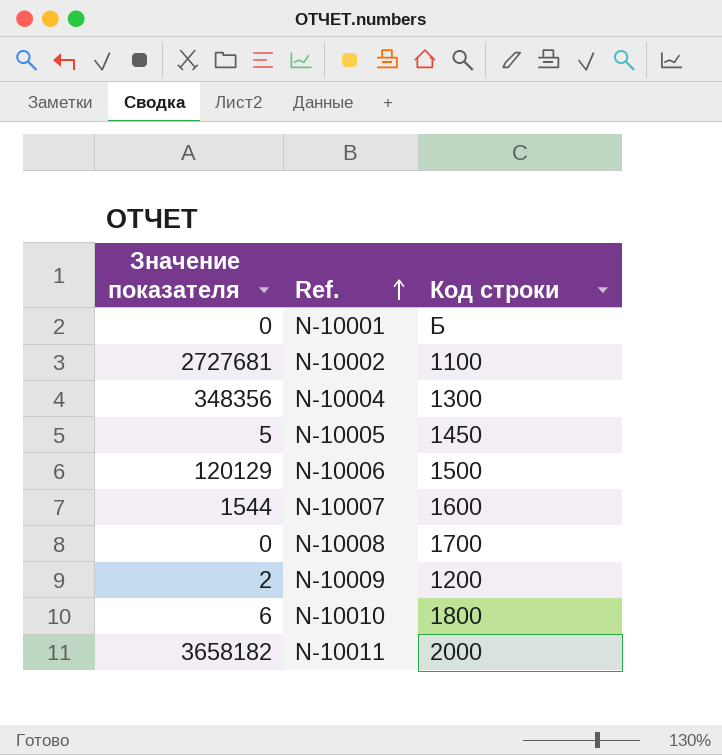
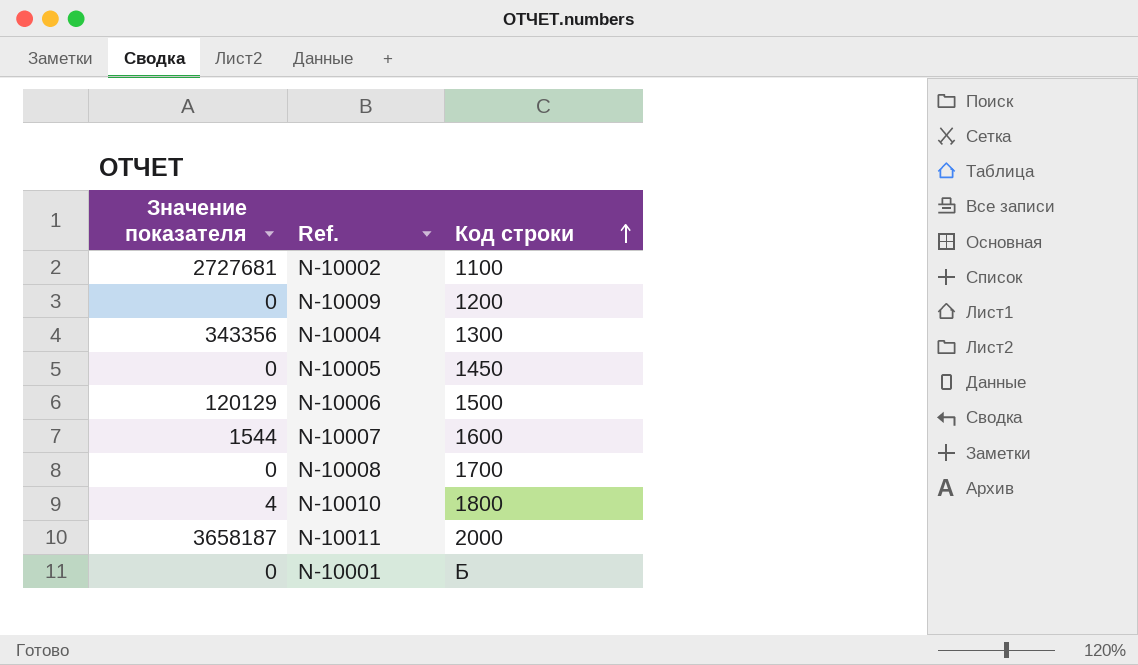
row order: Ref. ascending -> Код строки ascending
N-10009 | Значение показателя: 2 -> 0
N-10004 | Значение показателя: 348356 -> 343356
N-10005 | Значение показателя: 5 -> 0
N-10010 | Значение показателя: 6 -> 4
N-10011 | Значение показателя: 3658182 -> 3658187

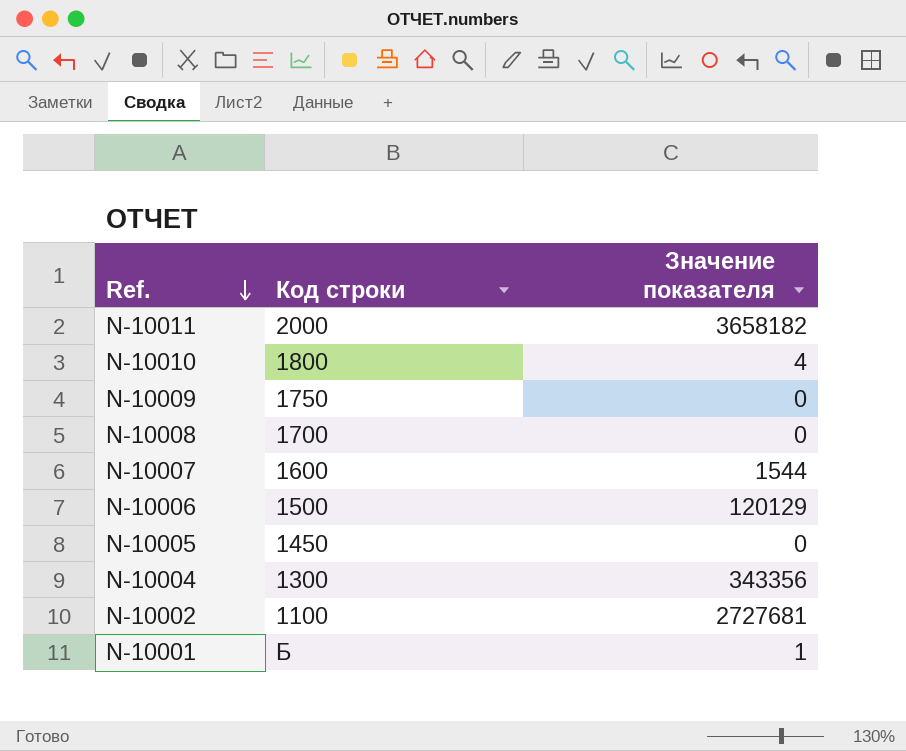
row order: Код строки ascending -> Ref. descending
column Значение показателя | position: 1 -> 3
N-10011 | Значение показателя: 3658187 -> 3658182
N-10009 | Код строки: 1200 -> 1750
N-10001 | Значение показателя: 0 -> 1

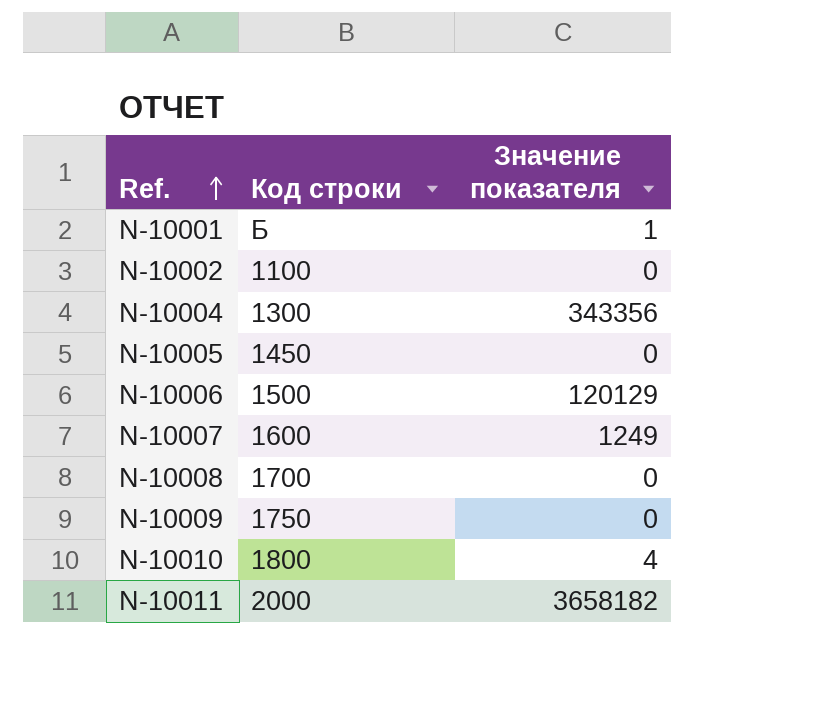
row order: Ref. descending -> Ref. ascending
N-10002 | Значение показателя: 2727681 -> 0
N-10007 | Значение показателя: 1544 -> 1249

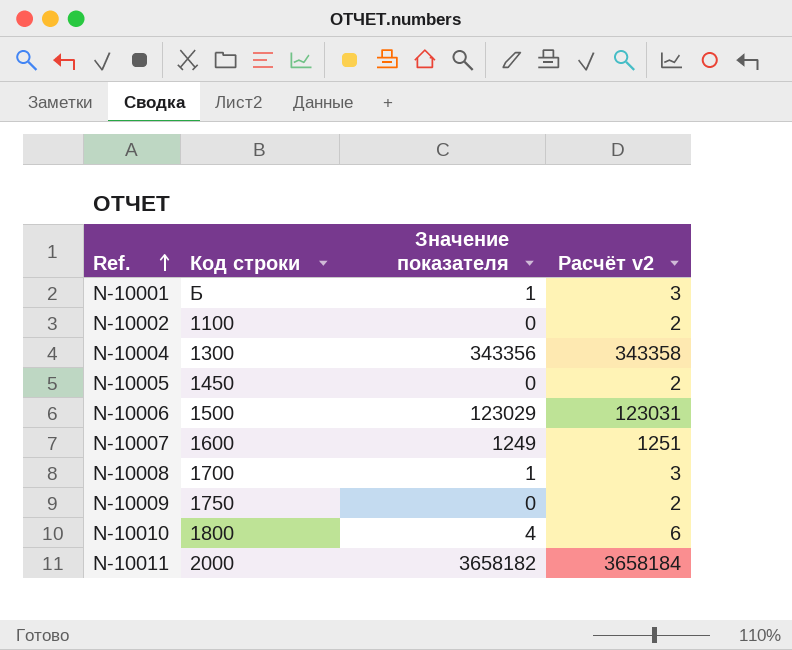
column Расчёт v2 | formula: none -> [Значение показателя] + 2
N-10006 | Значение показателя: 120129 -> 123029
N-10008 | Значение показателя: 0 -> 1

